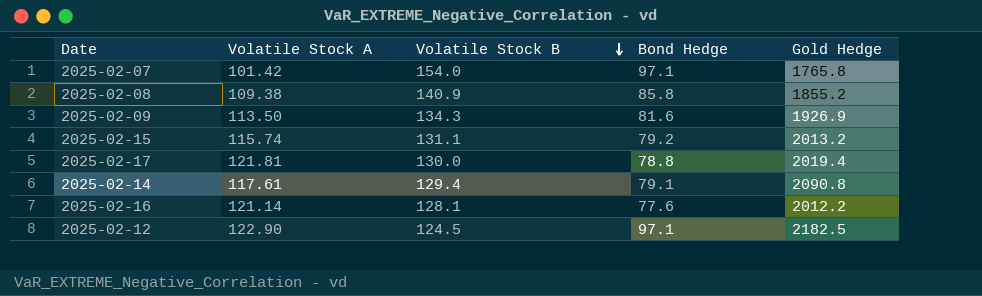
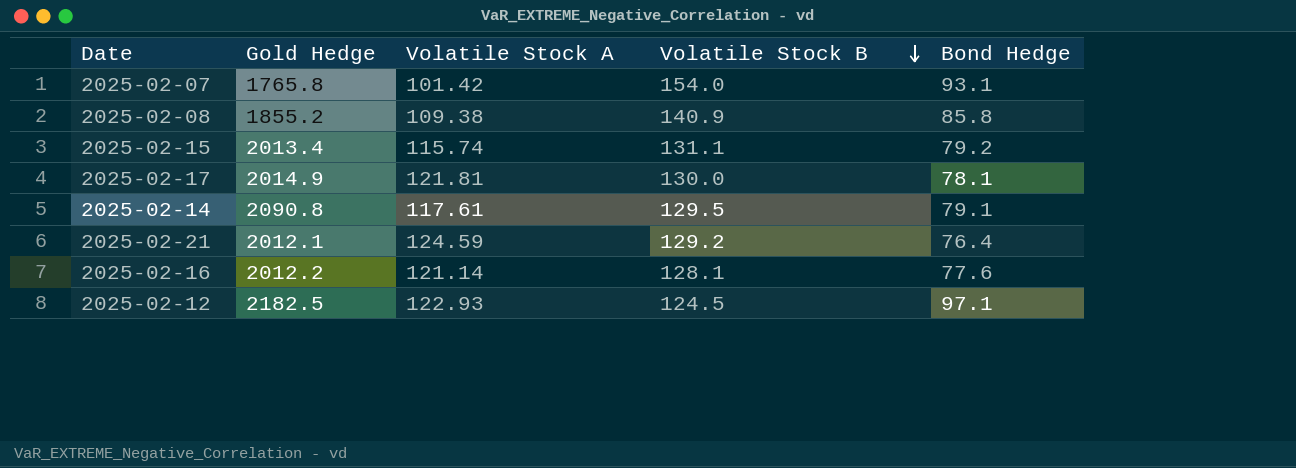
column Gold Hedge | position: 5 -> 2
row 2025-02-09: 113.50 | 134.3 | 81.6 | 1926.9 -> none
2025-02-07 | Bond Hedge: 97.1 -> 93.1
2025-02-15 | Gold Hedge: 2013.2 -> 2013.4
2025-02-17 | Gold Hedge: 2019.4 -> 2014.9
2025-02-17 | Bond Hedge: 78.8 -> 78.1
2025-02-14 | Volatile Stock B: 129.4 -> 129.5
row 2025-02-21: none -> 2012.1 | 124.59 | 129.2 | 76.4
2025-02-12 | Volatile Stock A: 122.90 -> 122.93

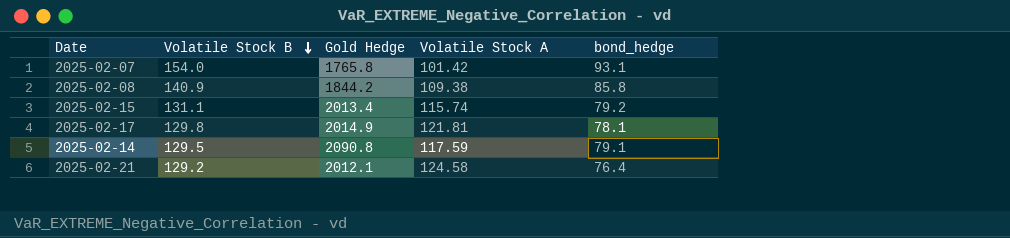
column Volatile Stock B | position: 4 -> 2
column name: Bond Hedge -> bond_hedge
row 2025-02-16: 2012.2 | 121.14 | 128.1 | 77.6 -> none
row 2025-02-12: 2182.5 | 122.93 | 124.5 | 97.1 -> none
2025-02-08 | Gold Hedge: 1855.2 -> 1844.2
2025-02-17 | Volatile Stock B: 130.0 -> 129.8
2025-02-14 | Volatile Stock A: 117.61 -> 117.59
2025-02-21 | Volatile Stock A: 124.59 -> 124.58

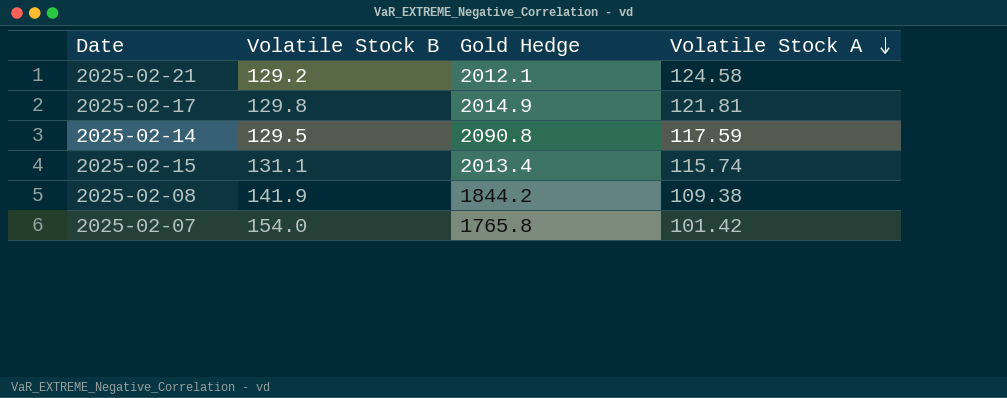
row order: Volatile Stock B descending -> Volatile Stock A descending
column bond_hedge | position: 5 -> none
2025-02-08 | Volatile Stock B: 140.9 -> 141.9

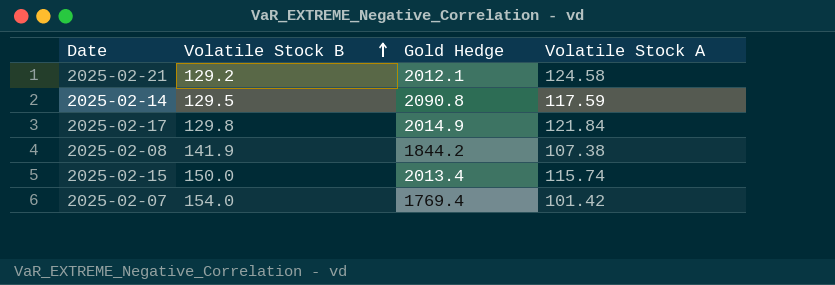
row order: Volatile Stock A descending -> Volatile Stock B ascending
2025-02-17 | Volatile Stock A: 121.81 -> 121.84
2025-02-08 | Volatile Stock A: 109.38 -> 107.38
2025-02-15 | Volatile Stock B: 131.1 -> 150.0
2025-02-07 | Gold Hedge: 1765.8 -> 1769.4

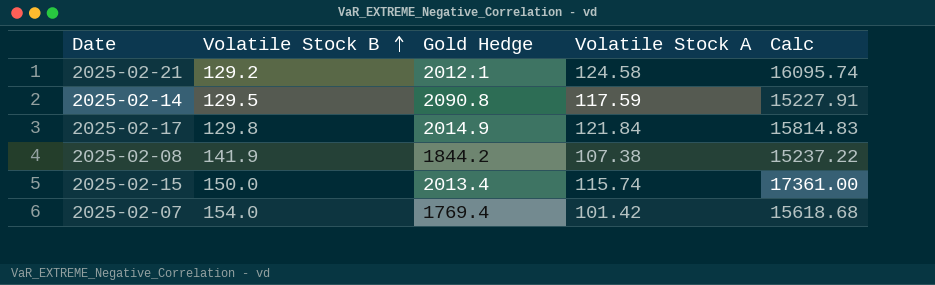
column Calc | formula: none -> [Volatile Stock B] * [Volatile Stock A]

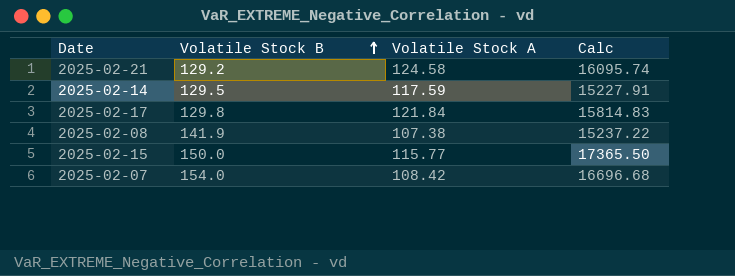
column Gold Hedge | position: 3 -> none
2025-02-15 | Volatile Stock A: 115.74 -> 115.77
2025-02-15 | Calc: 17361.00 -> 17365.50
2025-02-07 | Volatile Stock A: 101.42 -> 108.42
2025-02-07 | Calc: 15618.68 -> 16696.68

